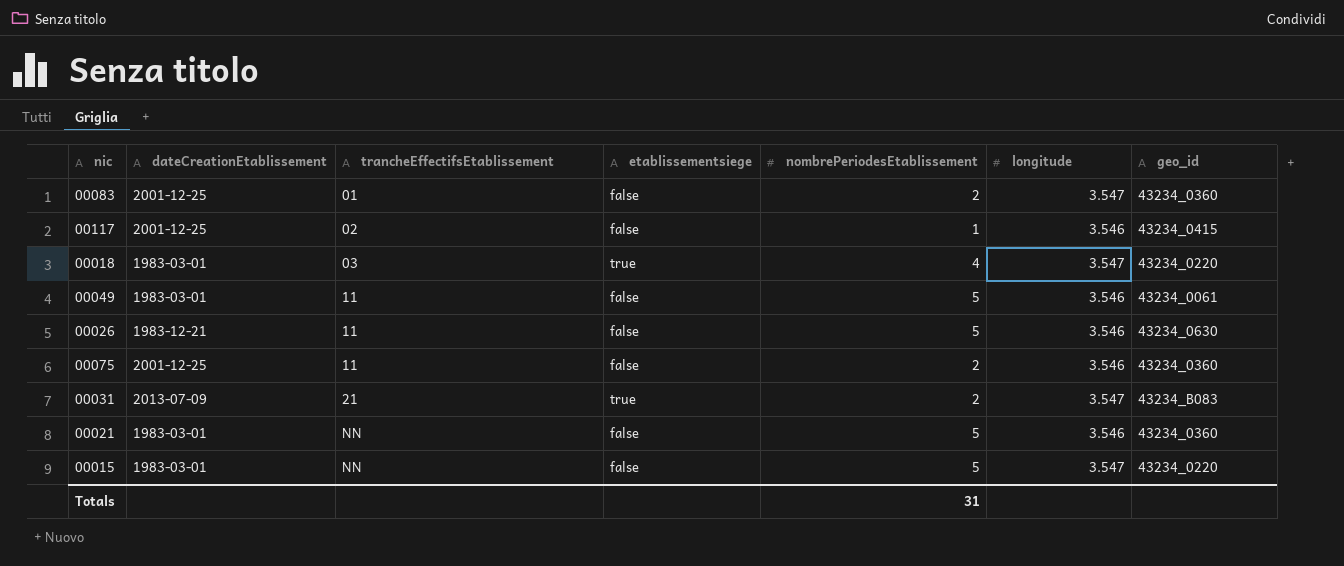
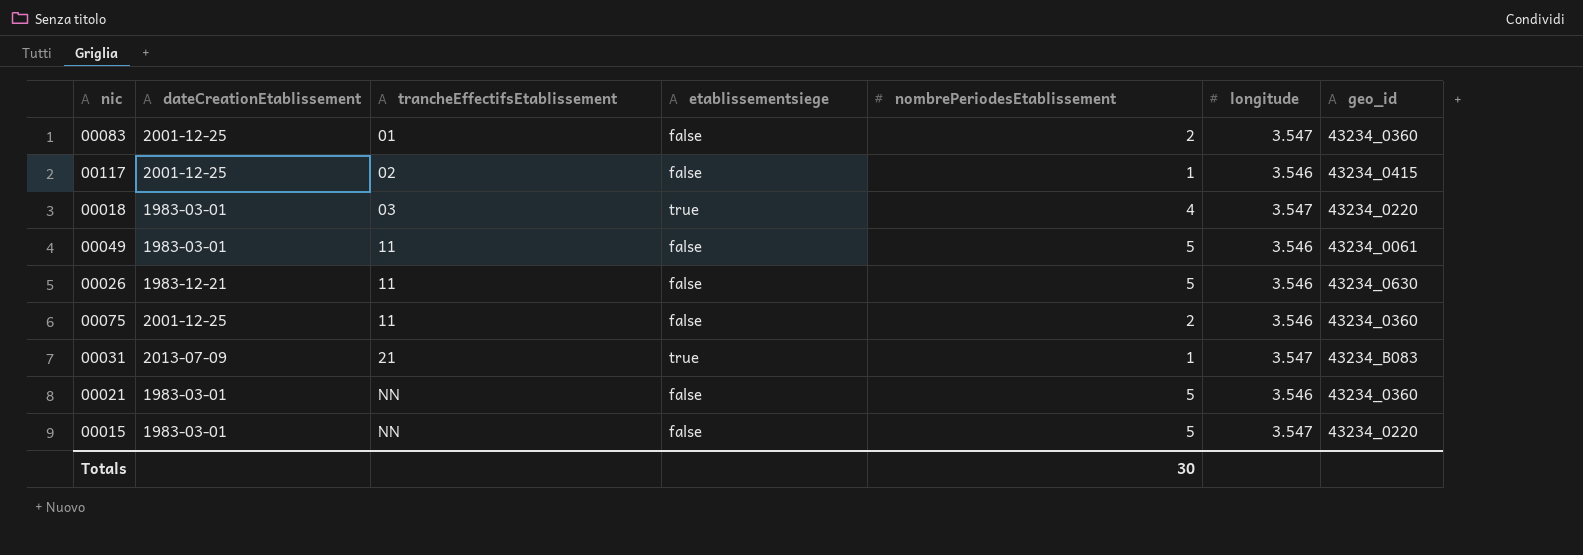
00031 | nombrePeriodesEtablissement: 2 -> 1
Totals | nombrePeriodesEtablissement: 31 -> 30

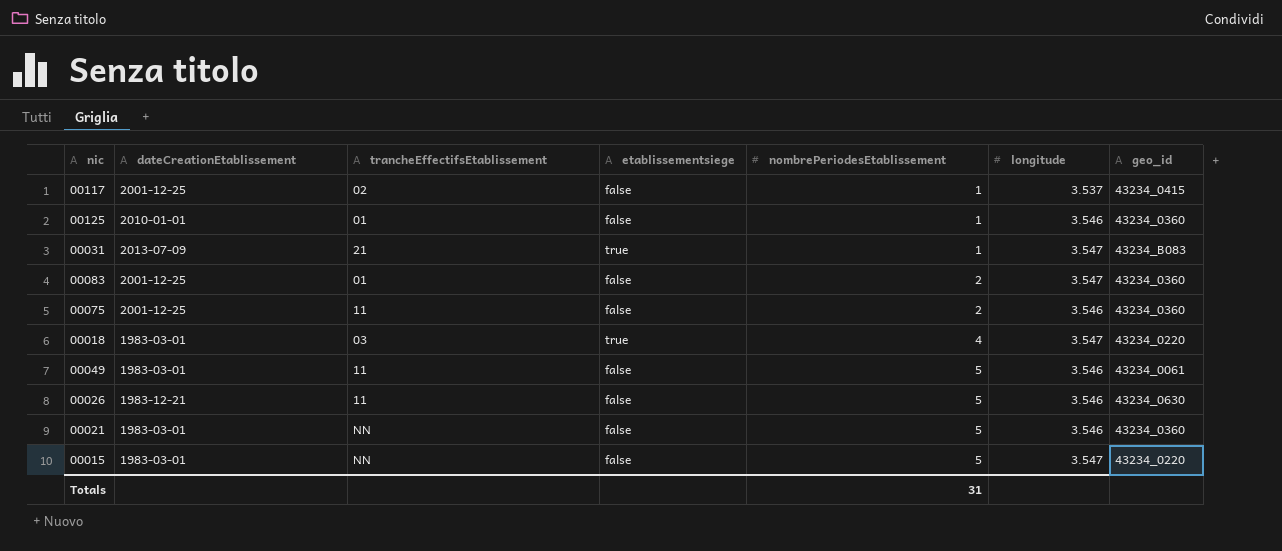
row order: trancheEffectifsEtablissement ascending -> nombrePeriodesEtablissement ascending
00117 | longitude: 3.546 -> 3.537
row 00125: none -> 2010-01-01 | 01 | false | 1 | 3.546 | 43234_0360
Totals | nombrePeriodesEtablissement: 30 -> 31

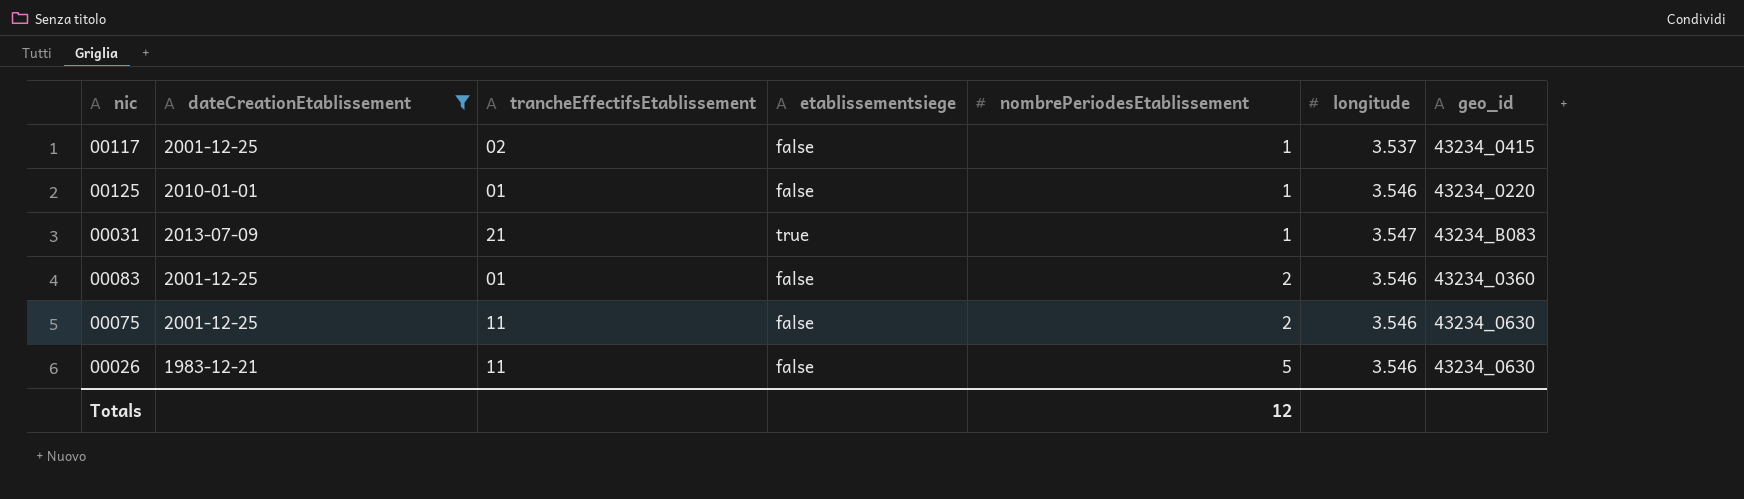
filter: none -> dateCreationEtablissement != 1983-03-01
00125 | geo_id: 43234_0360 -> 43234_0220
00083 | longitude: 3.547 -> 3.546
00075 | geo_id: 43234_0360 -> 43234_0630
Totals | nombrePeriodesEtablissement: 31 -> 12

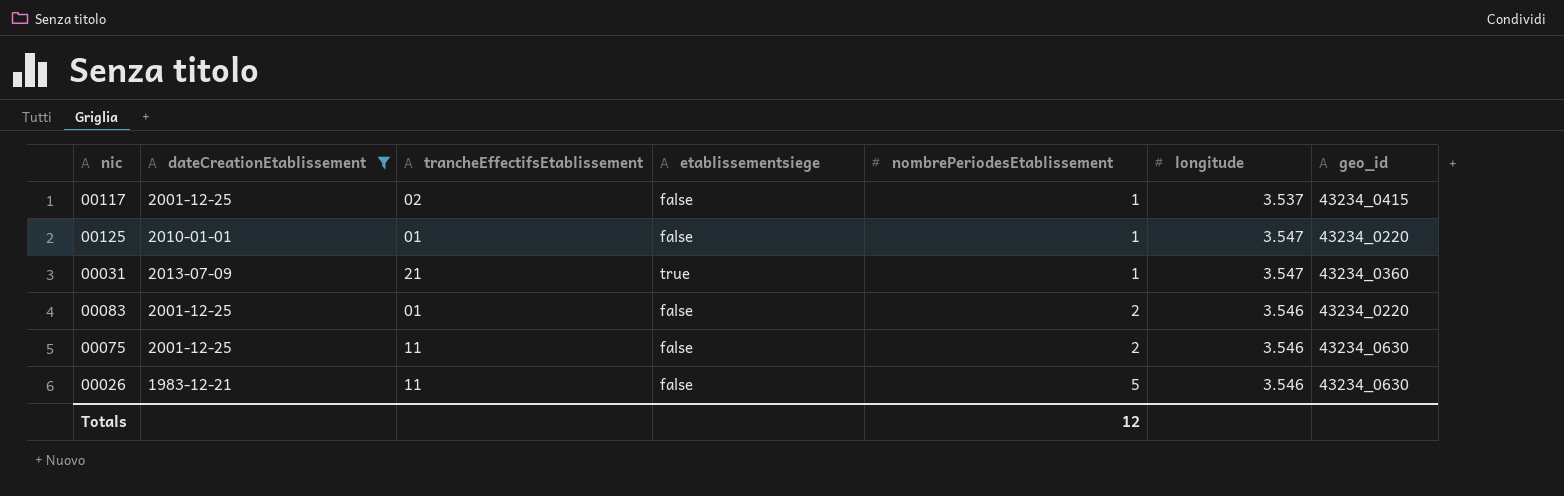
00125 | longitude: 3.546 -> 3.547
00031 | geo_id: 43234_B083 -> 43234_0360
00083 | geo_id: 43234_0360 -> 43234_0220

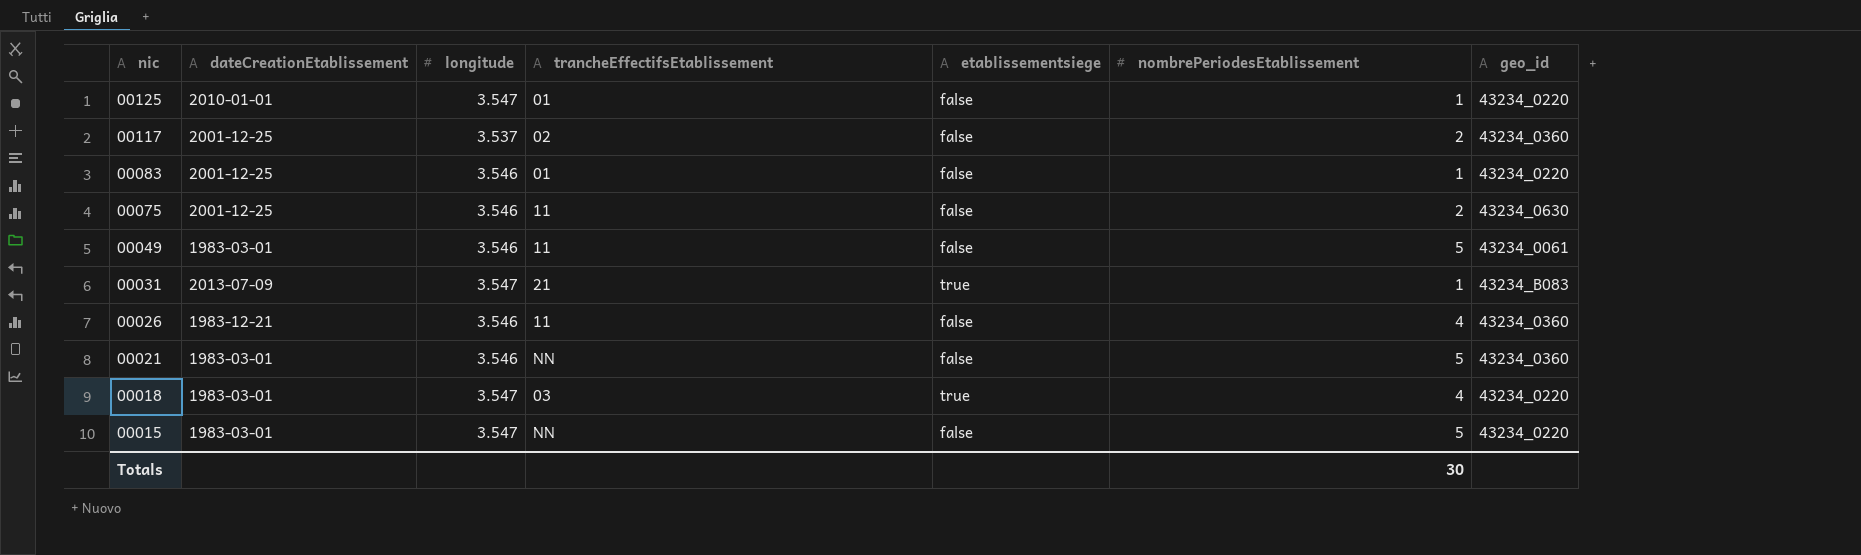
filter: dateCreationEtablissement != 1983-03-01 -> none
row order: nombrePeriodesEtablissement ascending -> nic descending
column longitude | position: 6 -> 3
00117 | nombrePeriodesEtablissement: 1 -> 2
00117 | geo_id: 43234_0415 -> 43234_0360
00083 | nombrePeriodesEtablissement: 2 -> 1
00031 | geo_id: 43234_0360 -> 43234_B083
00026 | nombrePeriodesEtablissement: 5 -> 4
00026 | geo_id: 43234_0630 -> 43234_0360
Totals | nombrePeriodesEtablissement: 12 -> 30

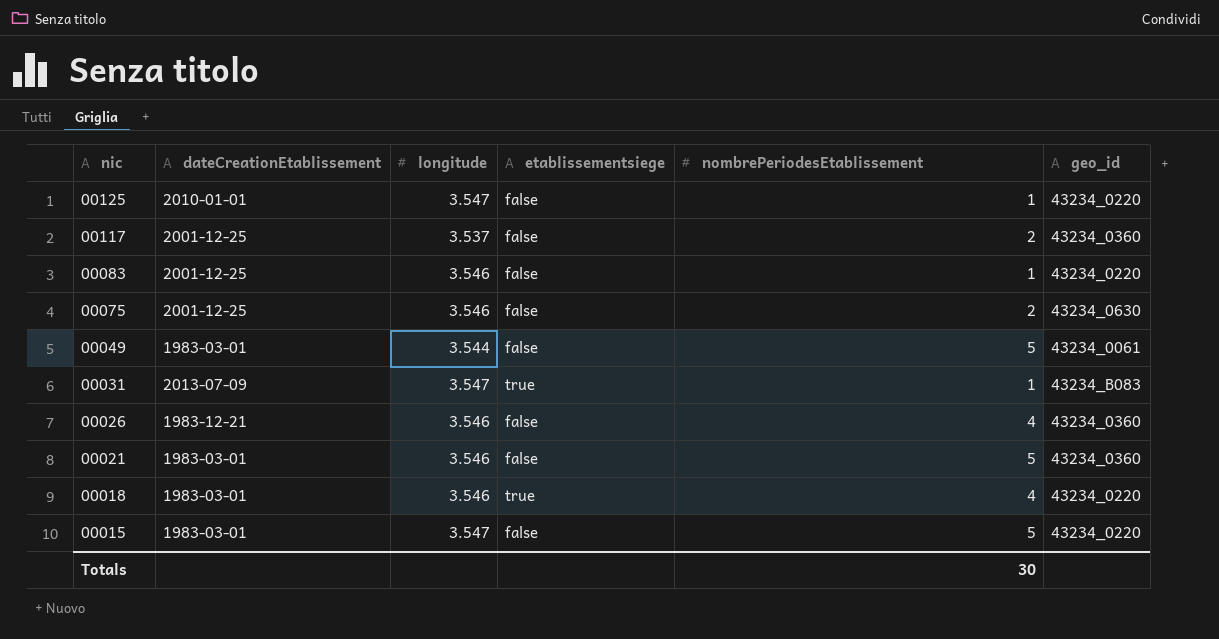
column trancheEffectifsEtablissement | position: 4 -> none
00049 | longitude: 3.546 -> 3.544
00018 | longitude: 3.547 -> 3.546

